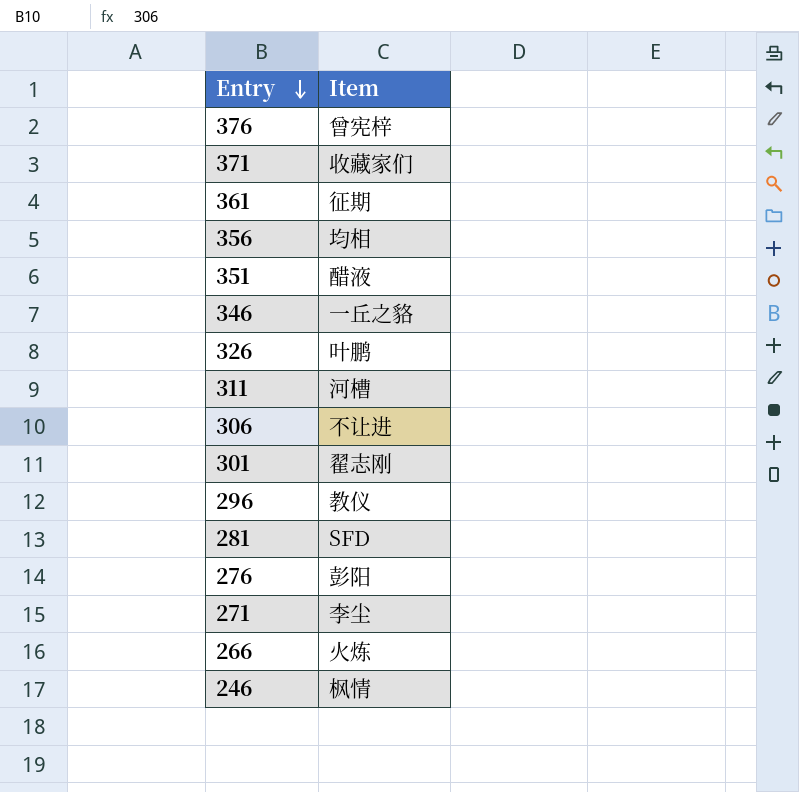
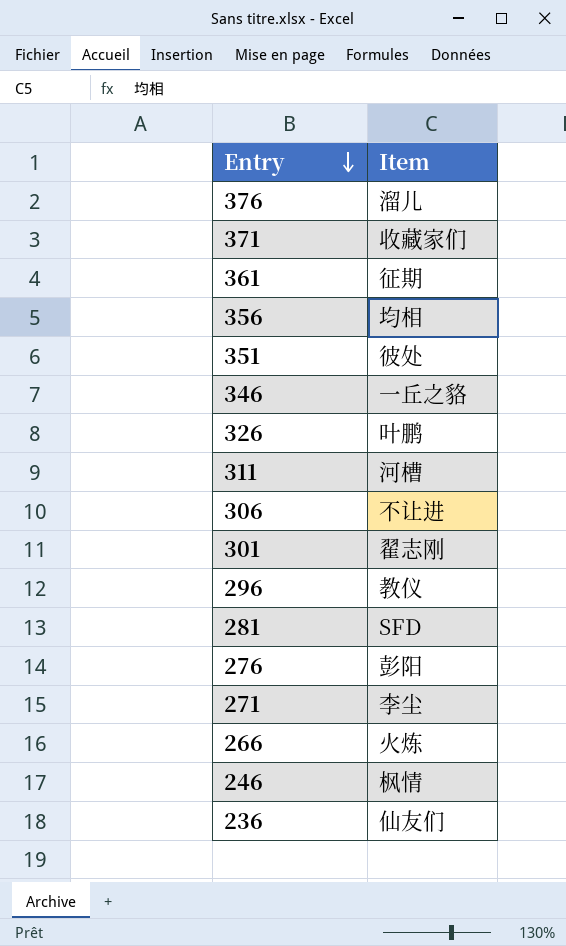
376 | Item: 曾宪梓 -> 溜儿
351 | Item: 醋液 -> 彼处
row 236: none -> 仙友们

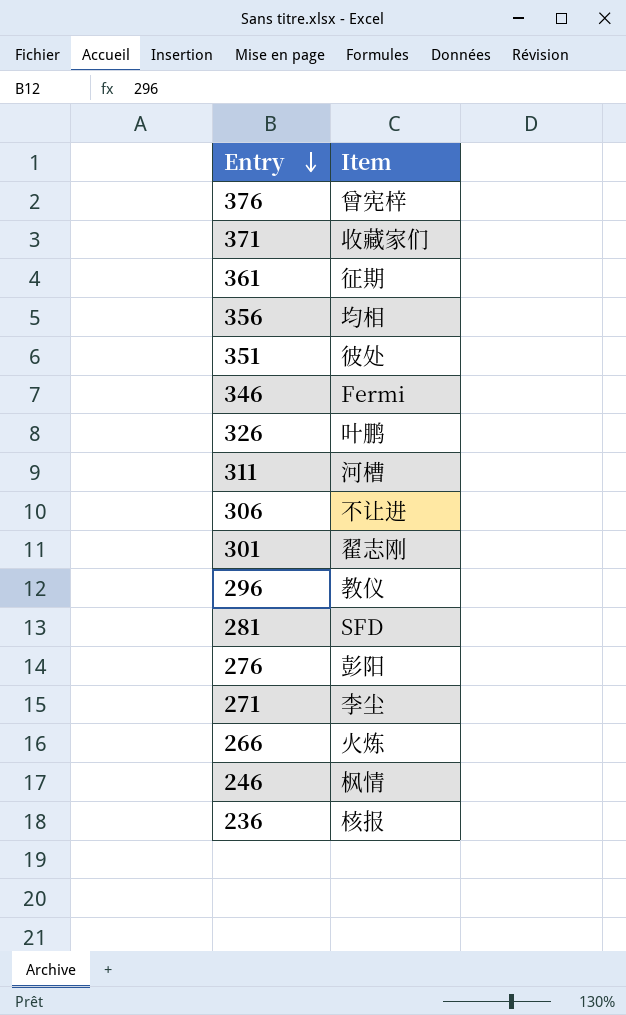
376 | Item: 溜儿 -> 曾宪梓
346 | Item: 一丘之貉 -> Fermi
236 | Item: 仙友们 -> 核报

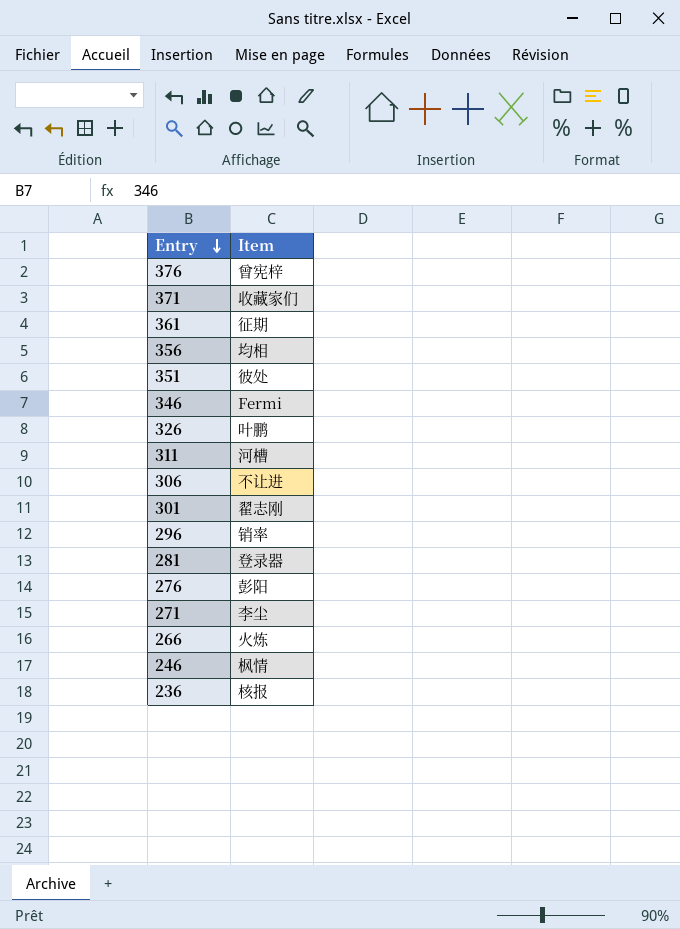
296 | Item: 教仪 -> 销率
281 | Item: SFD -> 登录器

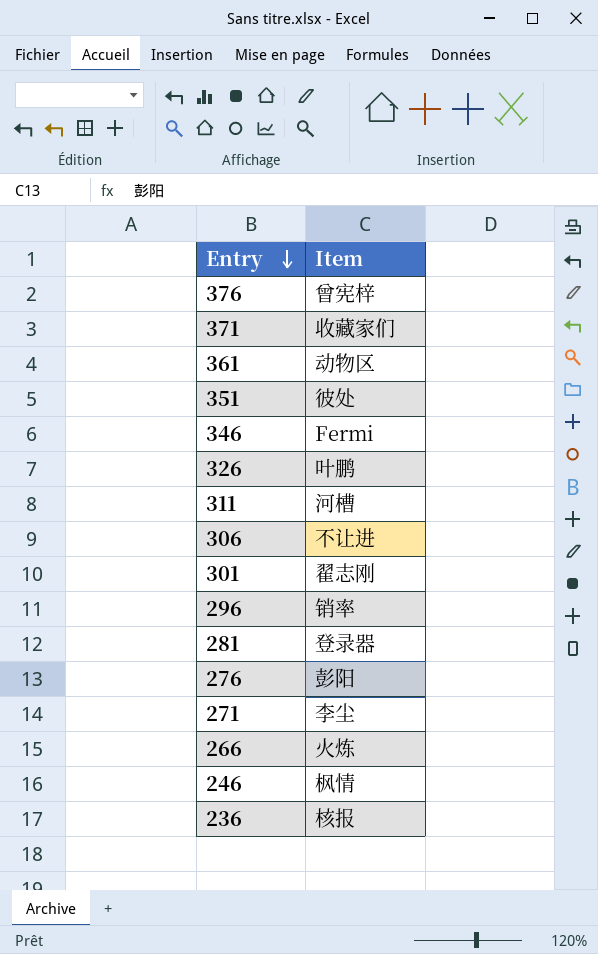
row 356: 均相 -> none
361 | Item: 征期 -> 动物区

